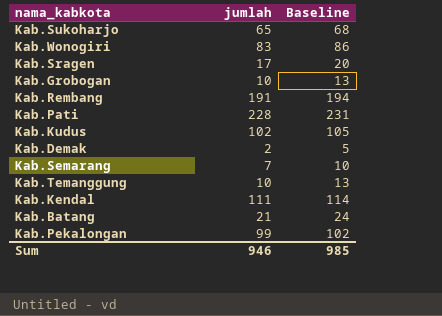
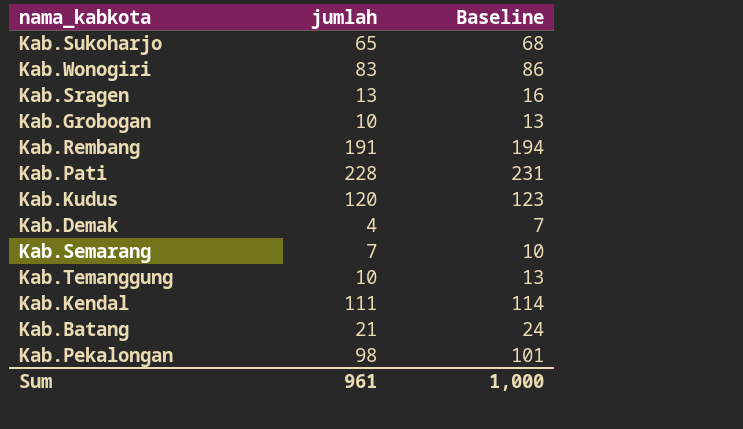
Kab.Sragen | jumlah: 17 -> 13
Kab.Sragen | Baseline: 20 -> 16
Kab.Kudus | jumlah: 102 -> 120
Kab.Kudus | Baseline: 105 -> 123
Kab.Demak | jumlah: 2 -> 4
Kab.Demak | Baseline: 5 -> 7
Kab.Pekalongan | jumlah: 99 -> 98
Kab.Pekalongan | Baseline: 102 -> 101
Sum | jumlah: 946 -> 961
Sum | Baseline: 985 -> 1,000

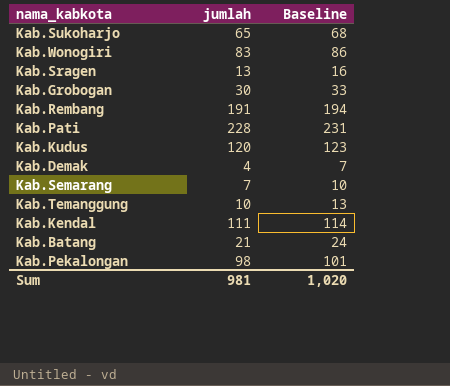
Kab.Grobogan | jumlah: 10 -> 30
Kab.Grobogan | Baseline: 13 -> 33
Sum | jumlah: 961 -> 981
Sum | Baseline: 1,000 -> 1,020

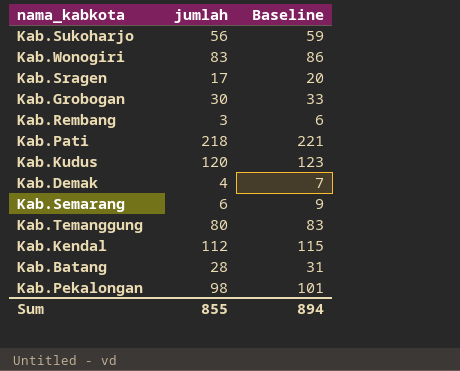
Kab.Sukoharjo | jumlah: 65 -> 56
Kab.Sukoharjo | Baseline: 68 -> 59
Kab.Sragen | jumlah: 13 -> 17
Kab.Sragen | Baseline: 16 -> 20
Kab.Rembang | jumlah: 191 -> 3
Kab.Rembang | Baseline: 194 -> 6
Kab.Pati | jumlah: 228 -> 218
Kab.Pati | Baseline: 231 -> 221
Kab.Semarang | jumlah: 7 -> 6
Kab.Semarang | Baseline: 10 -> 9
Kab.Temanggung | jumlah: 10 -> 80
Kab.Temanggung | Baseline: 13 -> 83
Kab.Kendal | jumlah: 111 -> 112
Kab.Kendal | Baseline: 114 -> 115
Kab.Batang | jumlah: 21 -> 28
Kab.Batang | Baseline: 24 -> 31
Sum | jumlah: 981 -> 855
Sum | Baseline: 1,020 -> 894

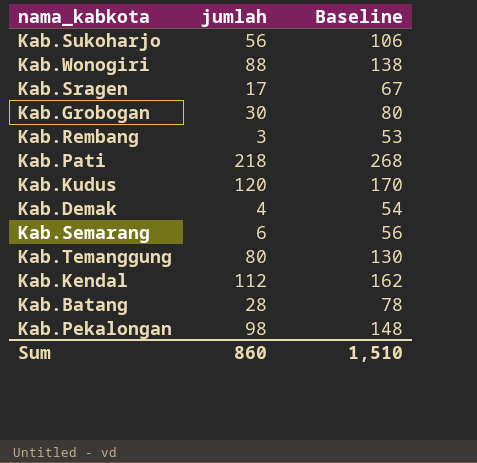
column Baseline | formula: [jumlah] + 3 -> [jumlah] + 50
Kab.Wonogiri | jumlah: 83 -> 88
Sum | jumlah: 855 -> 860
Sum | Baseline: 894 -> 1,510

